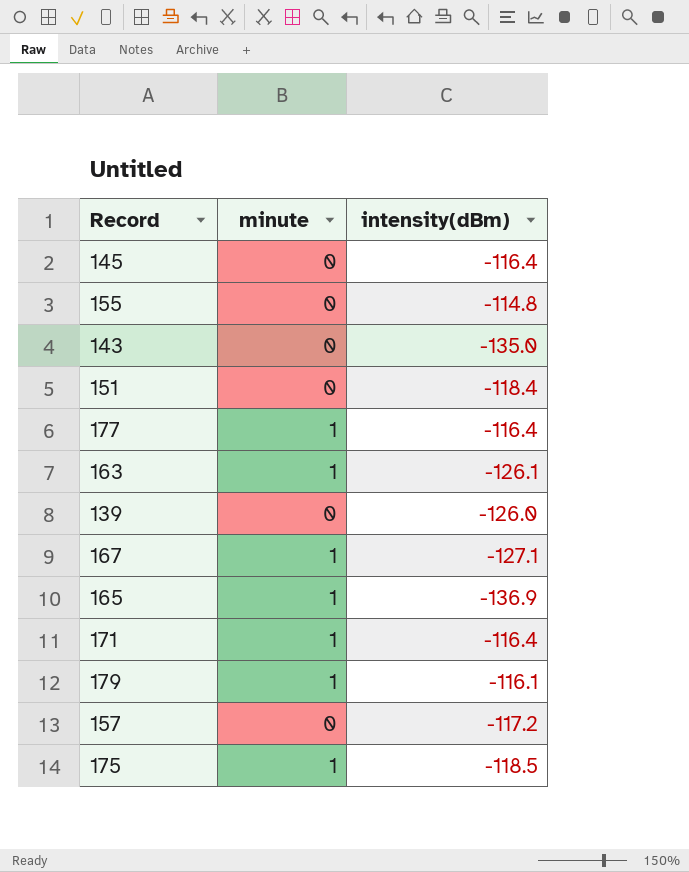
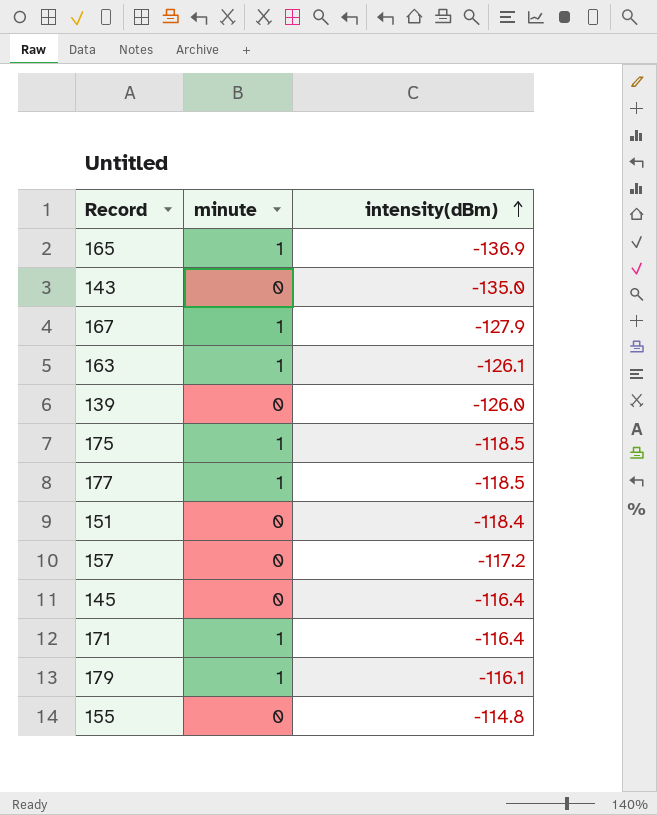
row order: none -> intensity(dBm) ascending
167 | intensity(dBm): -127.1 -> -127.9
177 | intensity(dBm): -116.4 -> -118.5

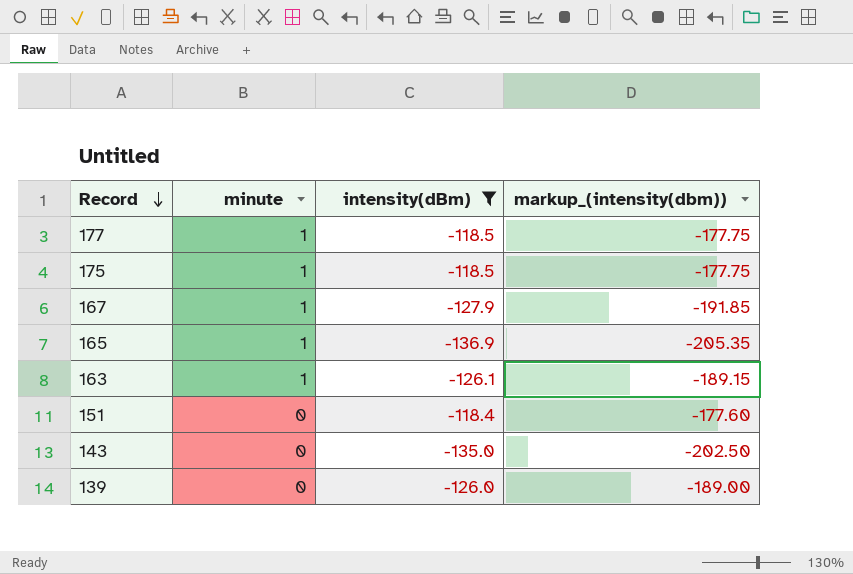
filter: none -> intensity(dBm) <= -118.4
row order: intensity(dBm) ascending -> Record descending
column markup_(intensity(dbm)) | formula: none -> [intensity(dBm)] * 1.5

